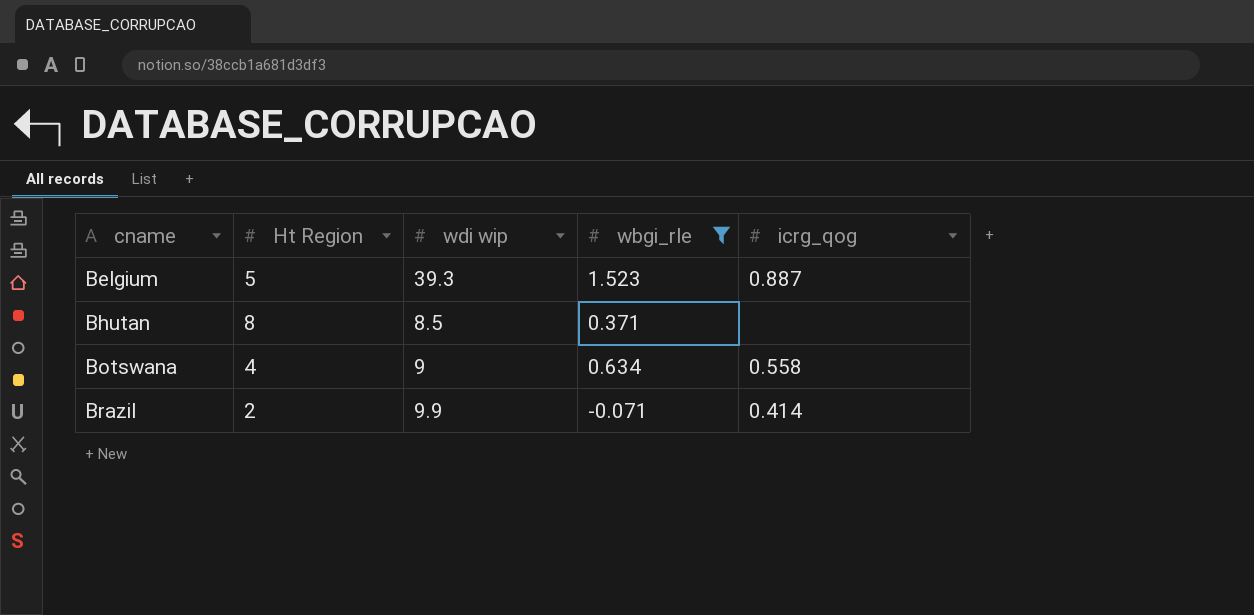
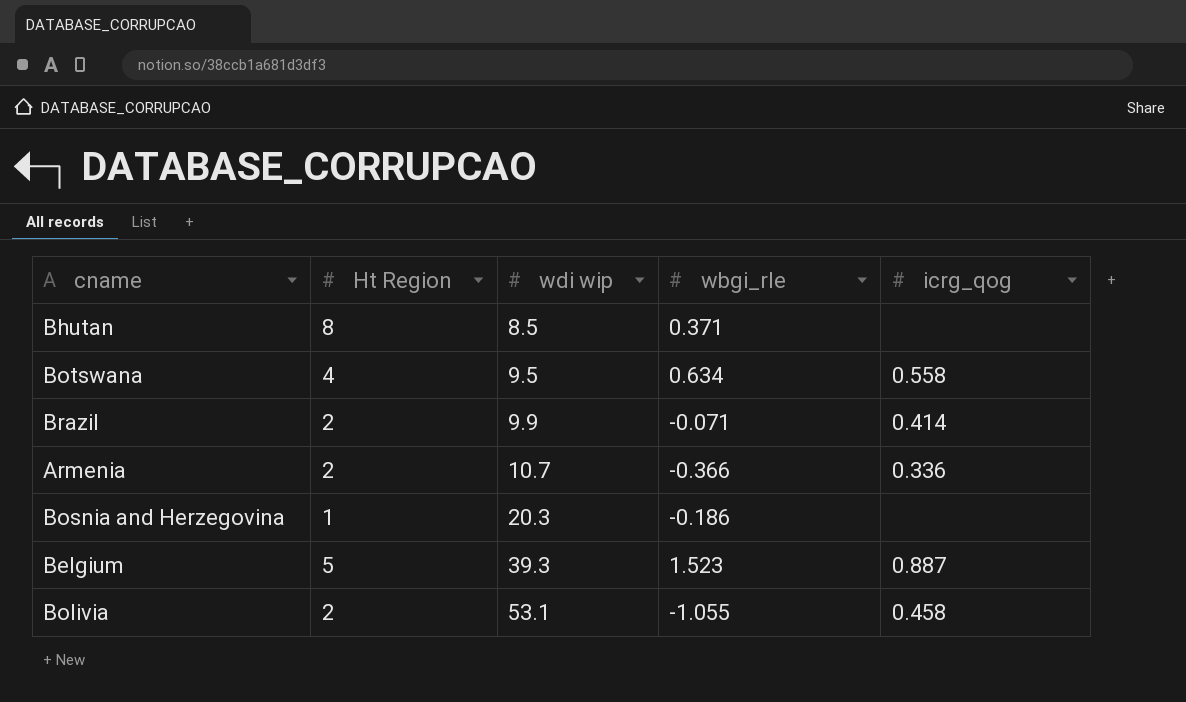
filter: wbgi_rle >= -0.071 -> none
row order: cname ascending -> wdi wip ascending
Botswana | wdi wip: 9 -> 9.5

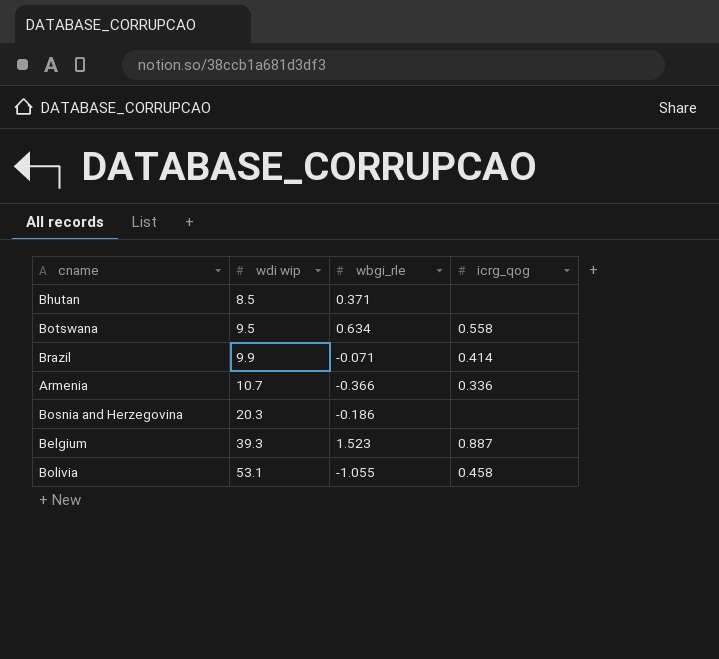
column Ht Region | position: 2 -> none

